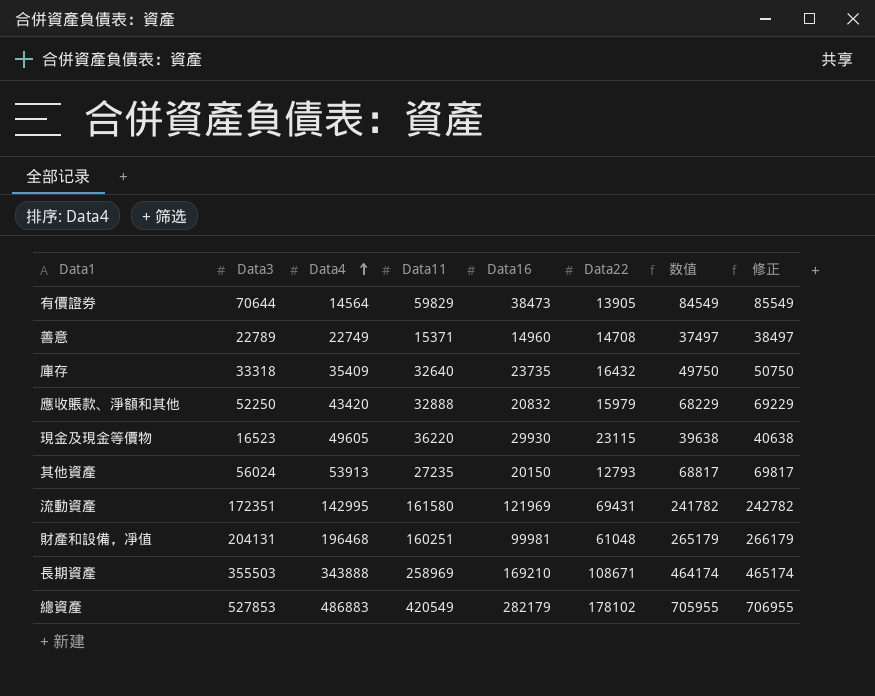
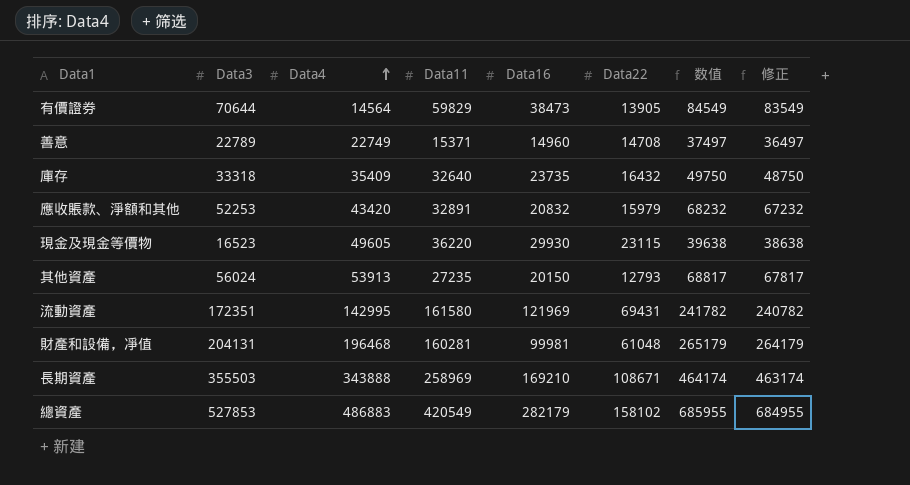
column 修正 | formula: [数值] + 1000 -> [数值] - 1000
應收賬款、淨額和其他 | Data3: 52250 -> 52253
應收賬款、淨額和其他 | Data11: 32888 -> 32891
應收賬款、淨額和其他 | 数值: 68229 -> 68232
財產和設備，凈值 | Data11: 160251 -> 160281
總資產 | Data22: 178102 -> 158102
總資產 | 数值: 705955 -> 685955

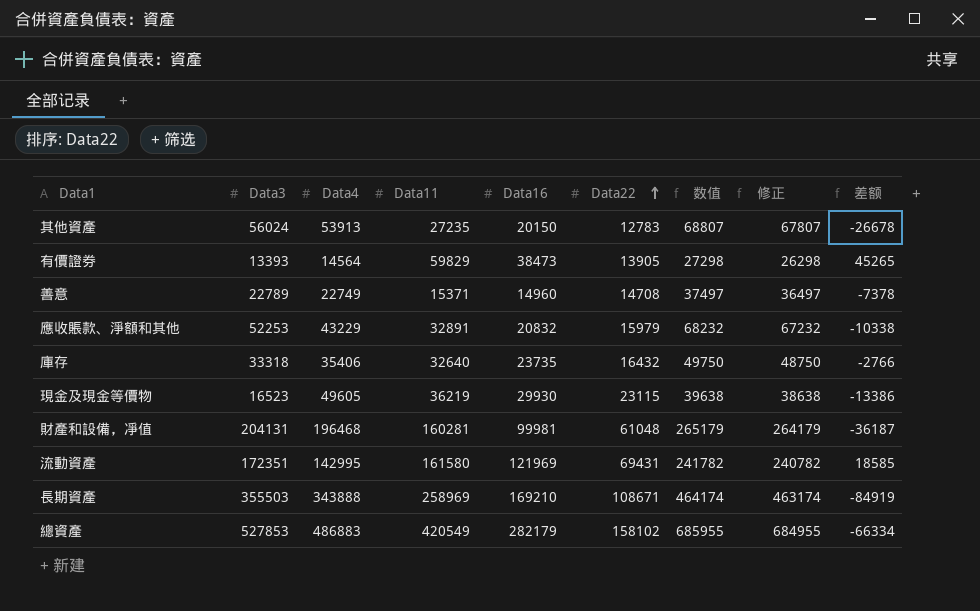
row order: Data4 ascending -> Data22 ascending
column 差额 | formula: none -> [Data11] - [Data4]
其他資產 | Data22: 12793 -> 12783
其他資產 | 数值: 68817 -> 68807
其他資產 | 修正: 67817 -> 67807
有價證券 | Data3: 70644 -> 13393
有價證券 | 数值: 84549 -> 27298
有價證券 | 修正: 83549 -> 26298
應收賬款、淨額和其他 | Data4: 43420 -> 43229
庫存 | Data4: 35409 -> 35406
現金及現金等價物 | Data11: 36220 -> 36219

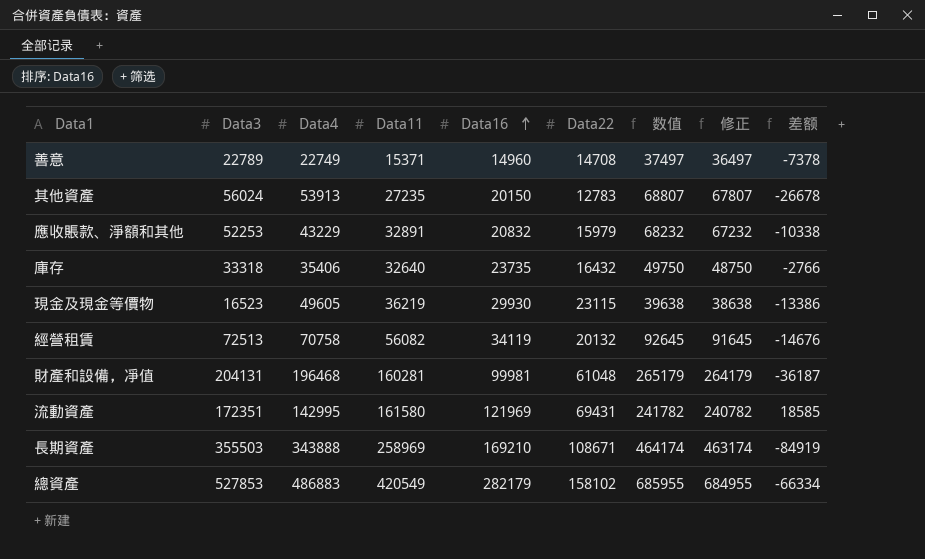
row order: Data22 ascending -> Data16 ascending
row 有價證券: 13393 | 14564 | 59829 | 38473 | 13905 | 27298 | 26298 | 45265 -> none
row 經營租賃: none -> 72513 | 70758 | 56082 | 34119 | 20132 | 92645 | 91645 | -14676

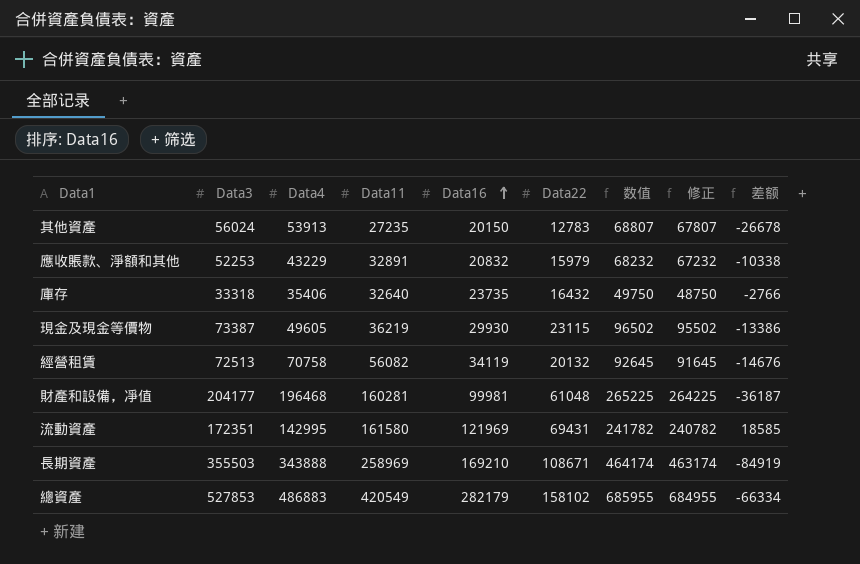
row 善意: 22789 | 22749 | 15371 | 14960 | 14708 | 37497 | 36497 | -7378 -> none
現金及現金等價物 | Data3: 16523 -> 73387
現金及現金等價物 | 数值: 39638 -> 96502
現金及現金等價物 | 修正: 38638 -> 95502
財產和設備，凈值 | Data3: 204131 -> 204177
財產和設備，凈值 | 数值: 265179 -> 265225
財產和設備，凈值 | 修正: 264179 -> 264225

